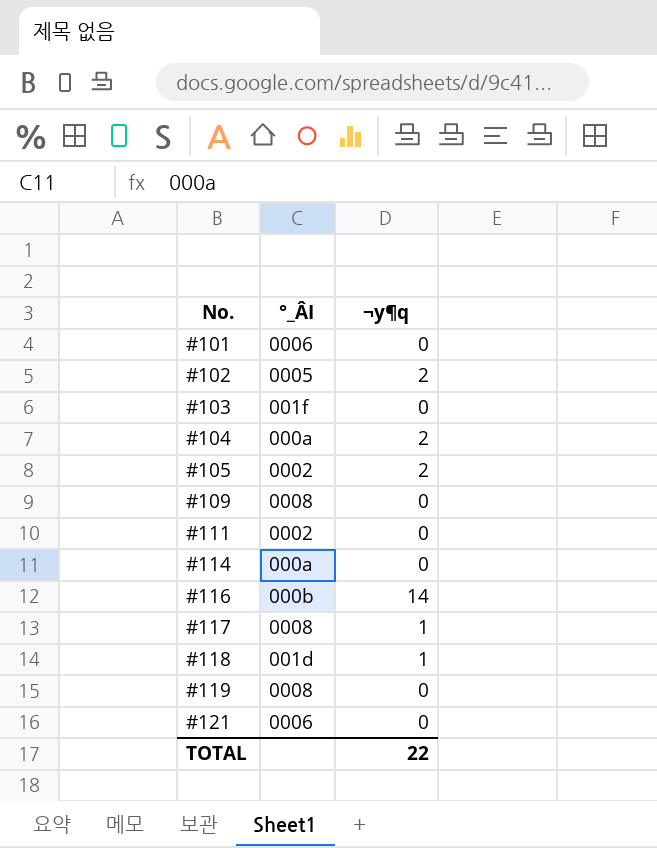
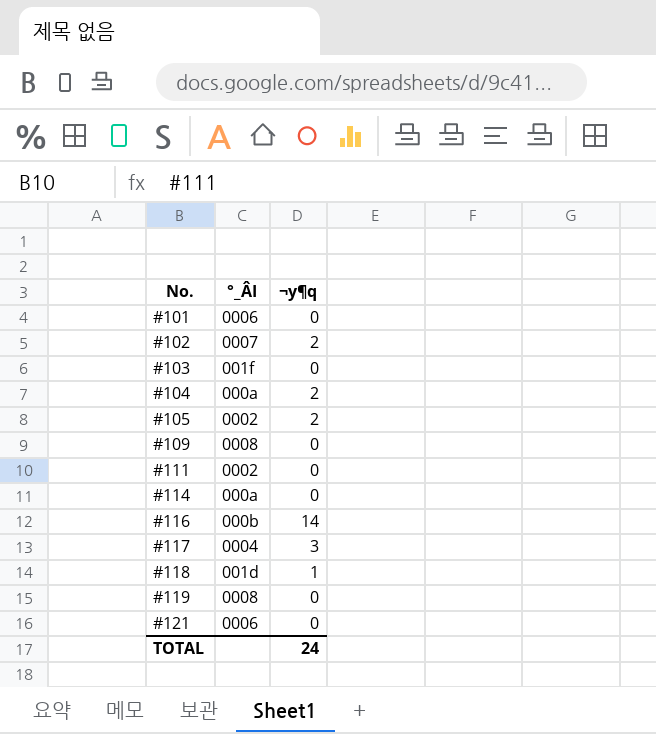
#102 | °_ÂI: 0005 -> 0007
#117 | °_ÂI: 0008 -> 0004
#117 | ¬y¶q: 1 -> 3
TOTAL | ¬y¶q: 22 -> 24

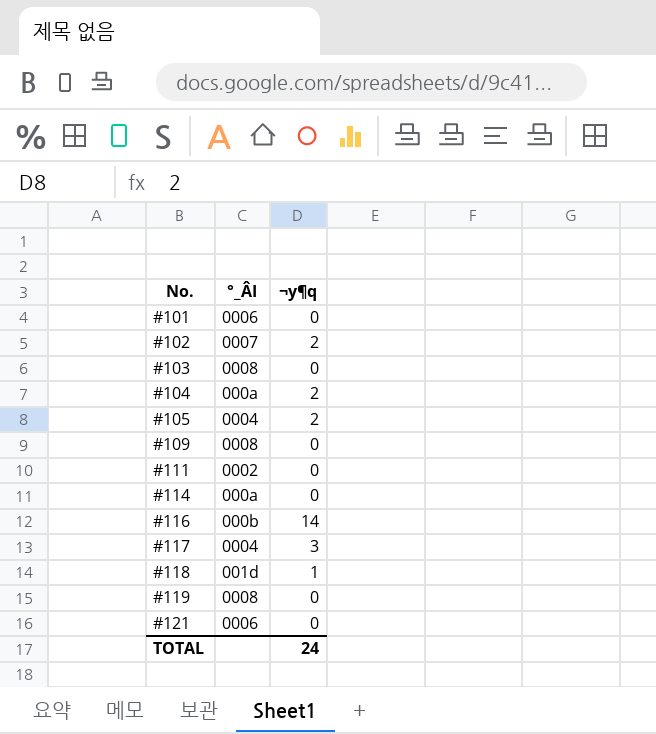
#103 | °_ÂI: 001f -> 0008
#105 | °_ÂI: 0002 -> 0004

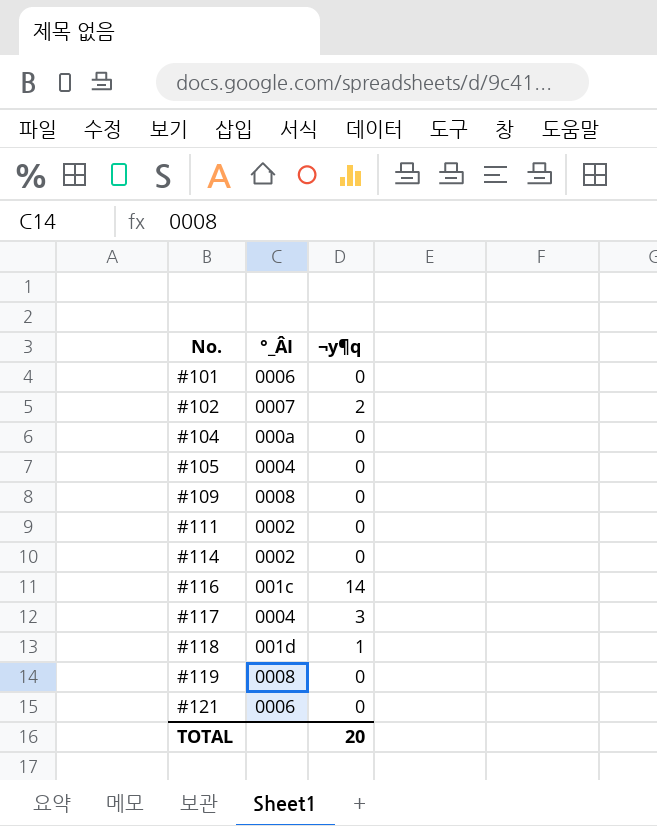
row #103: 0008 | 0 -> none
#104 | ¬y¶q: 2 -> 0
#105 | ¬y¶q: 2 -> 0
#114 | °_ÂI: 000a -> 0002
#116 | °_ÂI: 000b -> 001c
TOTAL | ¬y¶q: 24 -> 20

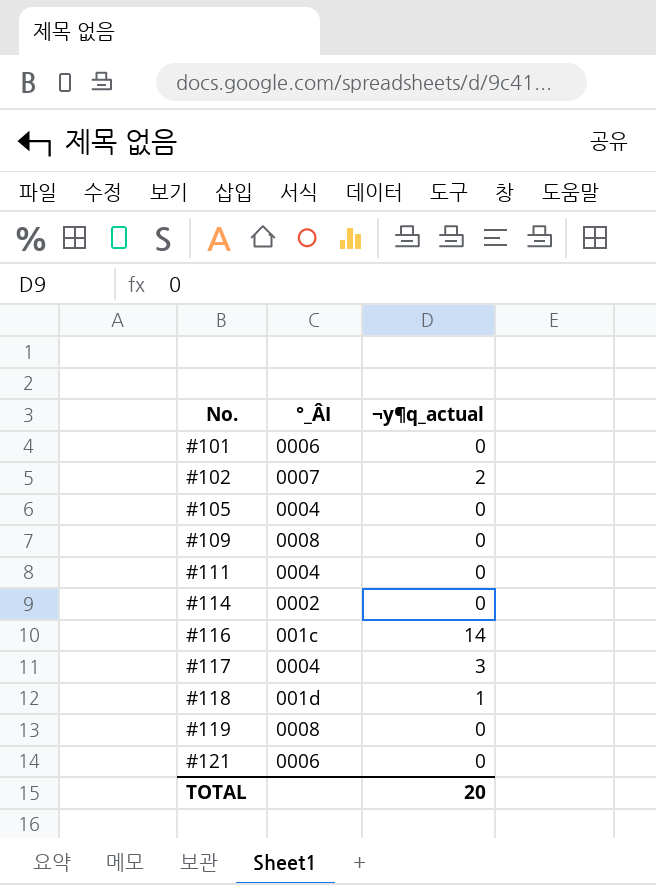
column name: ¬y¶q -> ¬y¶q_actual
row #104: 000a | 0 -> none
#111 | °_ÂI: 0002 -> 0004

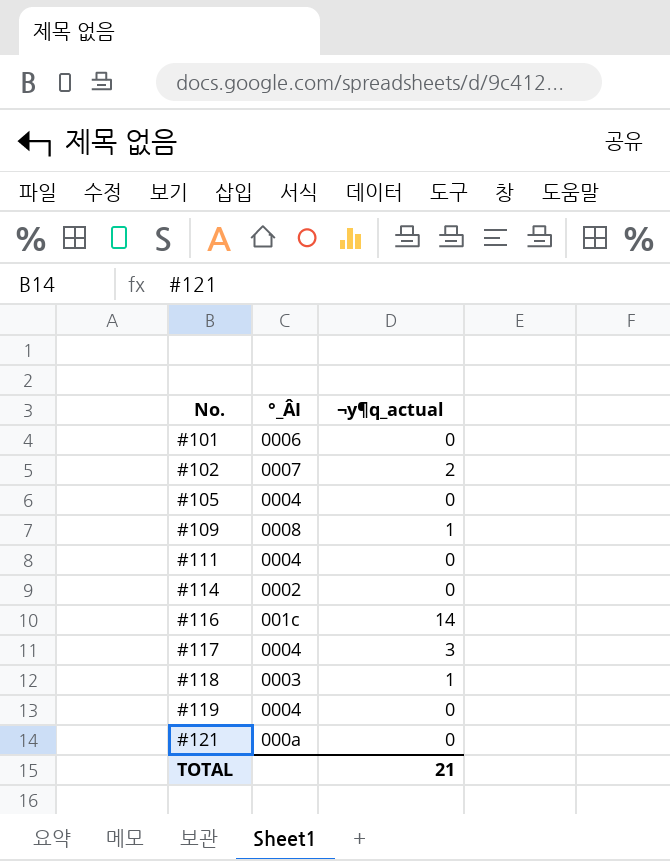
#109 | ¬y¶q_actual: 0 -> 1
#118 | °_ÂI: 001d -> 0003
#119 | °_ÂI: 0008 -> 0004
#121 | °_ÂI: 0006 -> 000a
TOTAL | ¬y¶q_actual: 20 -> 21

